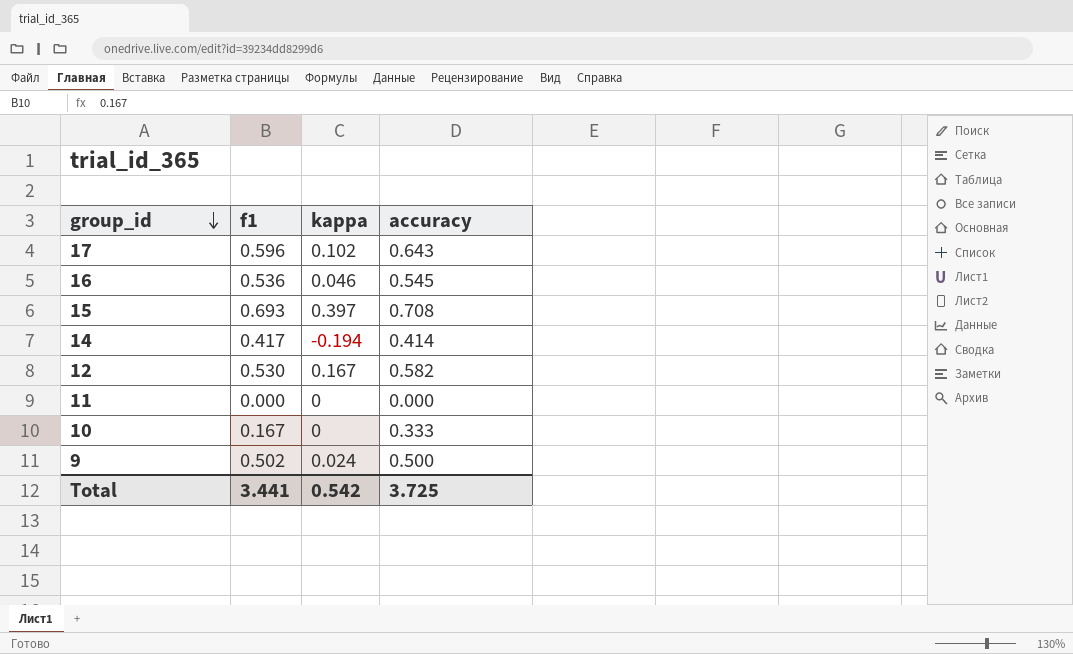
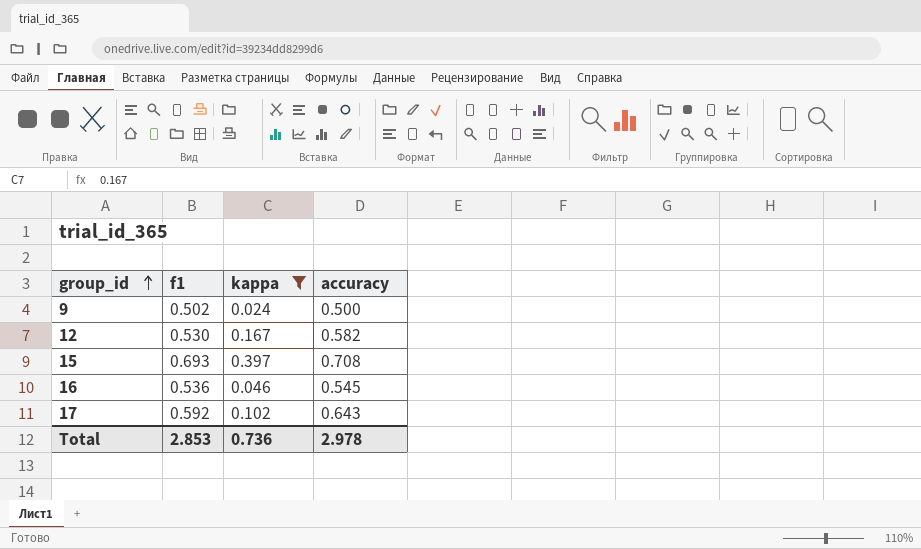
filter: none -> kappa >= 0.024
row order: group_id descending -> group_id ascending
17 | f1: 0.596 -> 0.592
Total | f1: 3.441 -> 2.853
Total | kappa: 0.542 -> 0.736
Total | accuracy: 3.725 -> 2.978

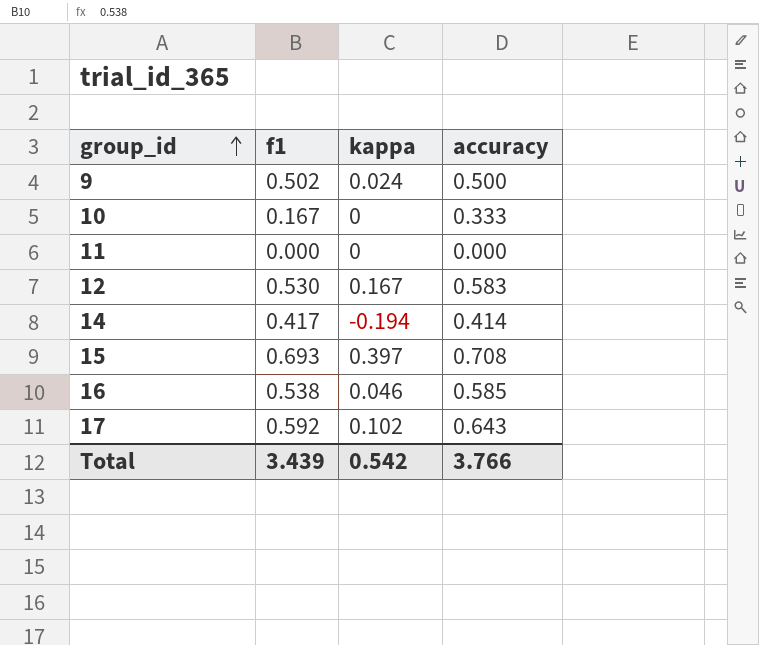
filter: kappa >= 0.024 -> none
12 | accuracy: 0.582 -> 0.583
16 | f1: 0.536 -> 0.538
16 | accuracy: 0.545 -> 0.585
Total | f1: 2.853 -> 3.439
Total | kappa: 0.736 -> 0.542
Total | accuracy: 2.978 -> 3.766

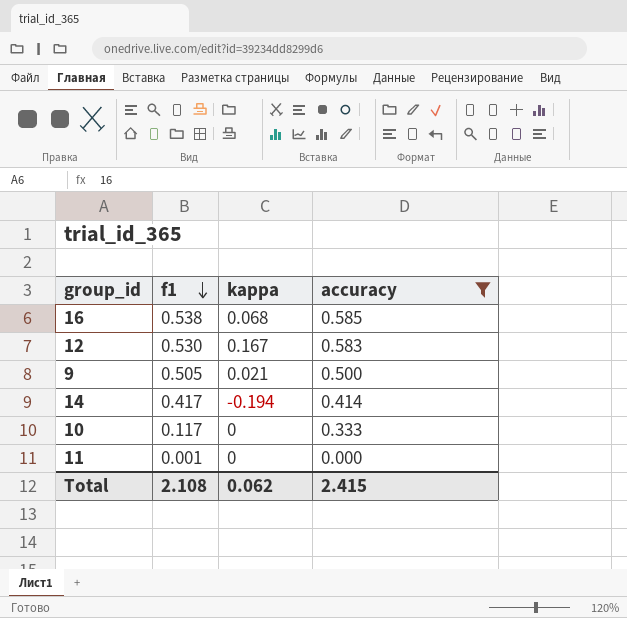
filter: none -> accuracy <= 0.585
row order: group_id ascending -> f1 descending
16 | kappa: 0.046 -> 0.068
9 | f1: 0.502 -> 0.505
9 | kappa: 0.024 -> 0.021
10 | f1: 0.167 -> 0.117
11 | f1: 0.000 -> 0.001
Total | f1: 3.439 -> 2.108
Total | kappa: 0.542 -> 0.062
Total | accuracy: 3.766 -> 2.415

